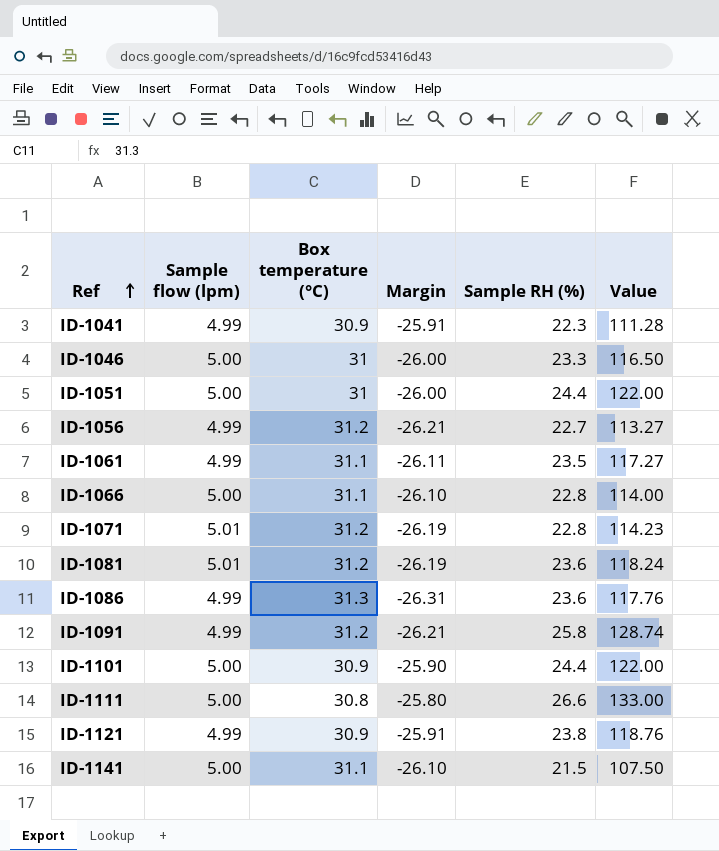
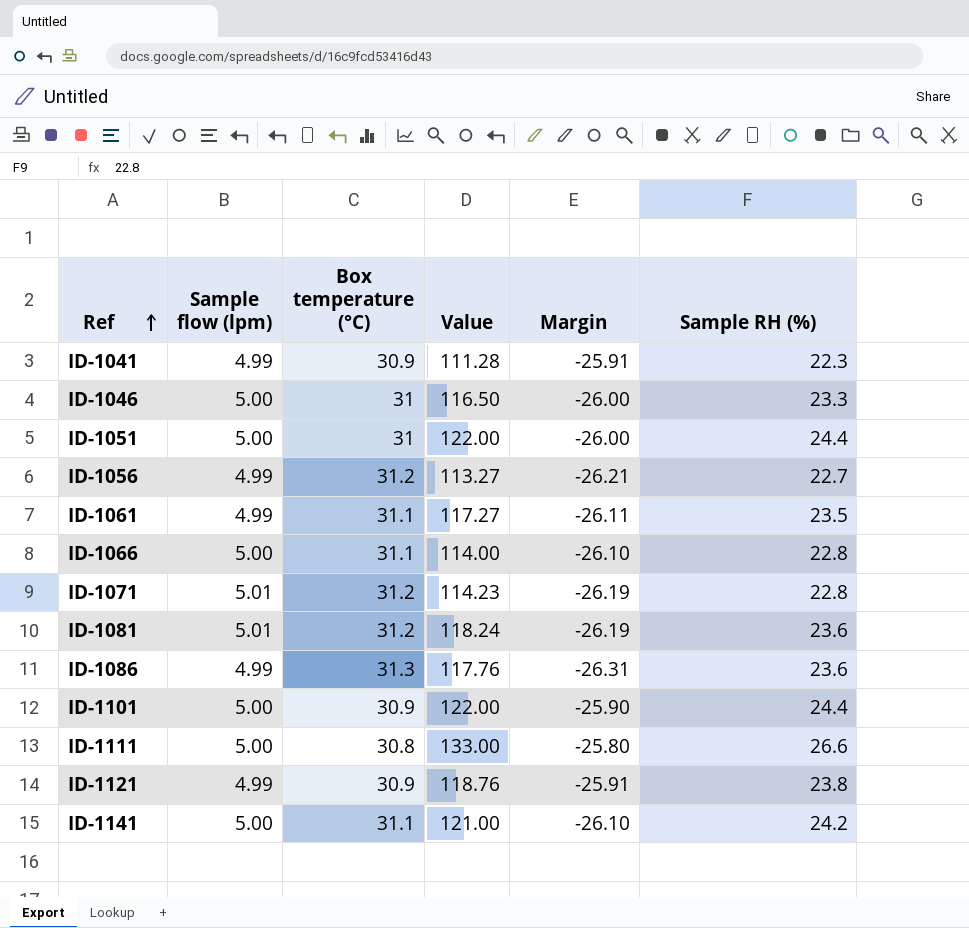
column Value | position: 6 -> 4
row ID-1091: 4.99 | 31.2 | -26.21 | 25.8 | 128.74 -> none
ID-1141 | Value: 107.50 -> 121.00
ID-1141 | Sample RH (%): 21.5 -> 24.2

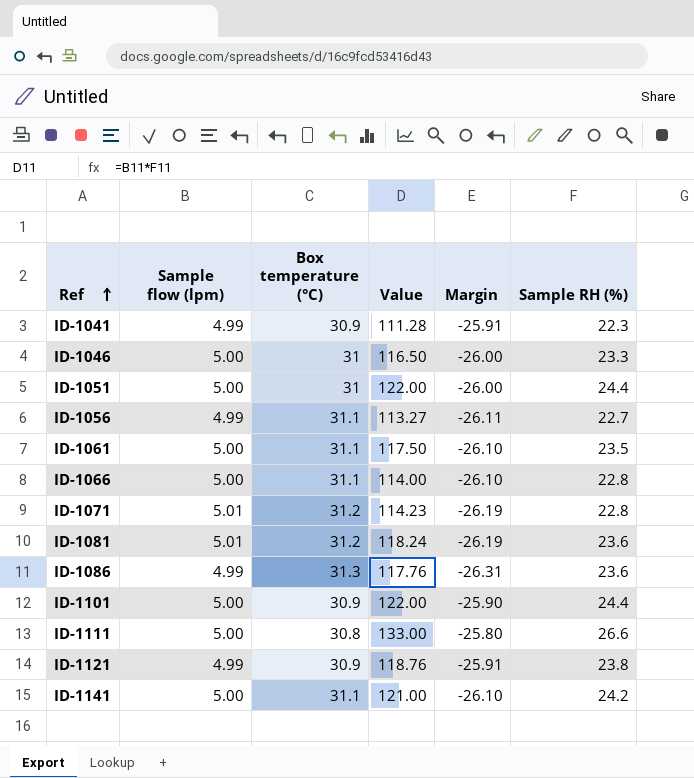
ID-1056 | Box temperature (°C): 31.2 -> 31.1
ID-1056 | Margin: -26.21 -> -26.11
ID-1061 | Sample flow (lpm): 4.99 -> 5.00
ID-1061 | Value: 117.27 -> 117.50
ID-1061 | Margin: -26.11 -> -26.10

